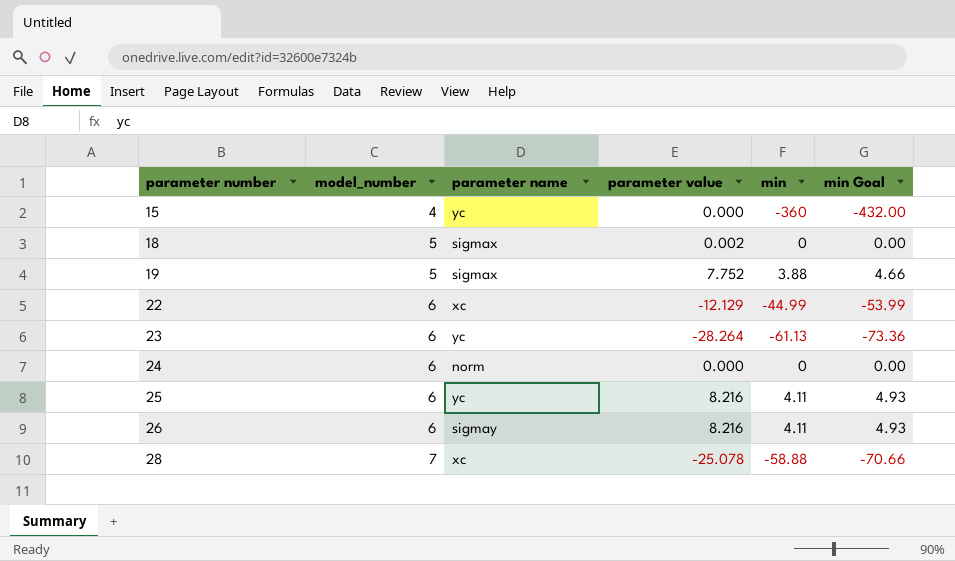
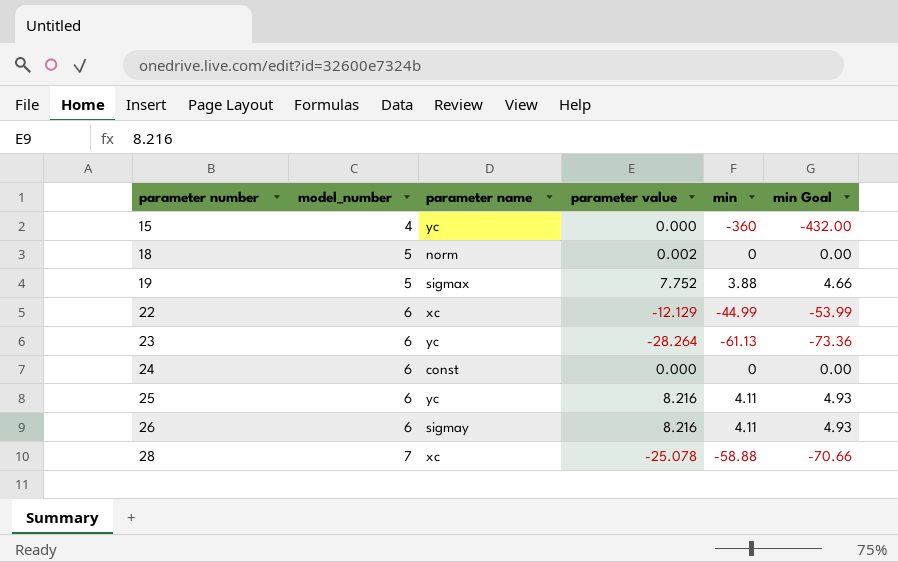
18 | parameter name: sigmax -> norm
24 | parameter name: norm -> const

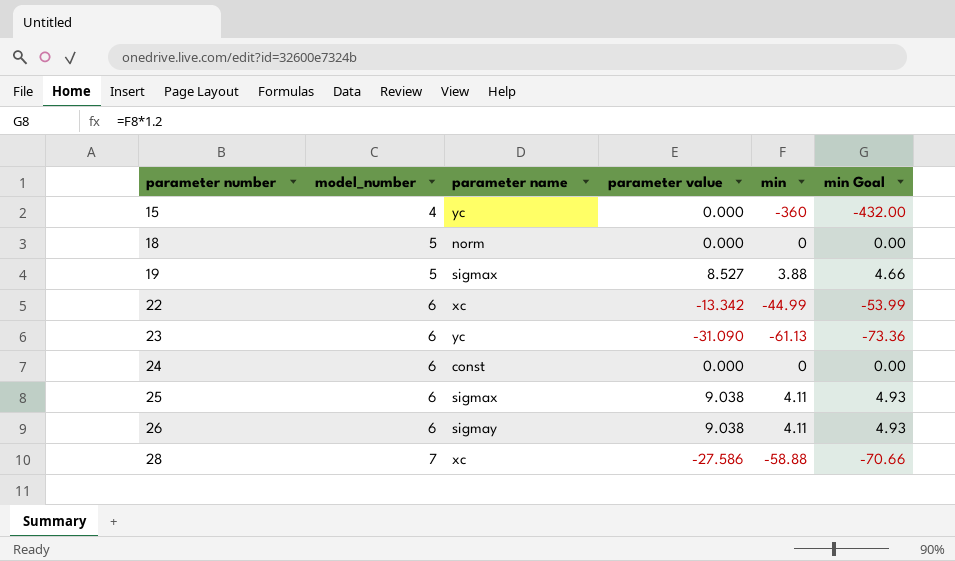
18 | parameter value: 0.002 -> 0.000
19 | parameter value: 7.752 -> 8.527
22 | parameter value: -12.129 -> -13.342
23 | parameter value: -28.264 -> -31.090
25 | parameter name: yc -> sigmax
25 | parameter value: 8.216 -> 9.038
26 | parameter value: 8.216 -> 9.038
28 | parameter value: -25.078 -> -27.586

